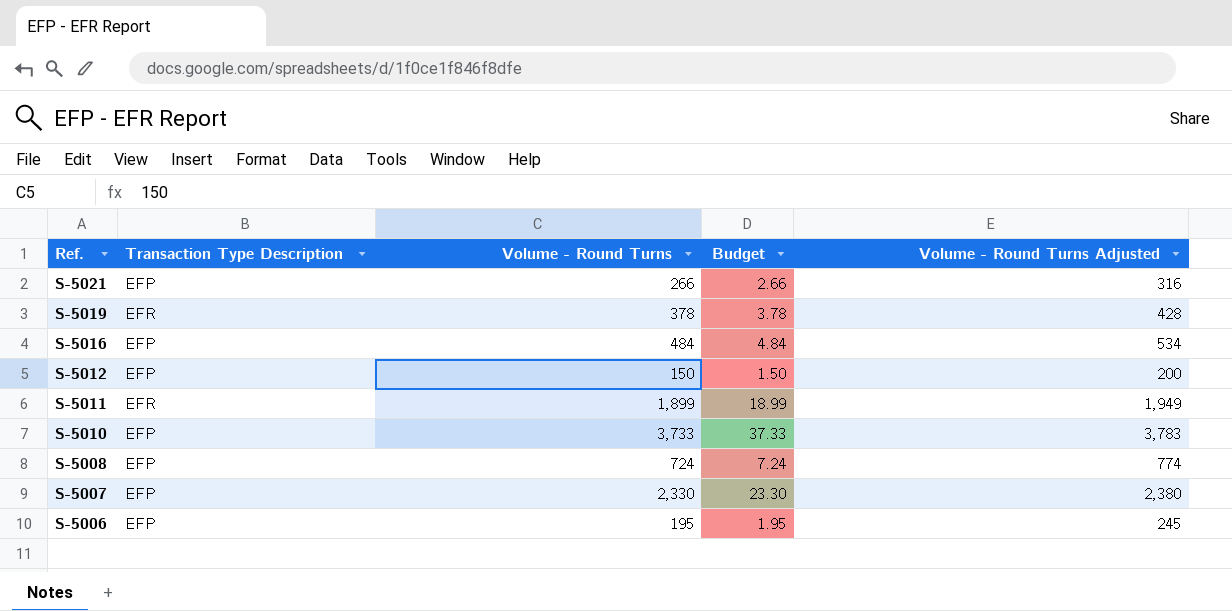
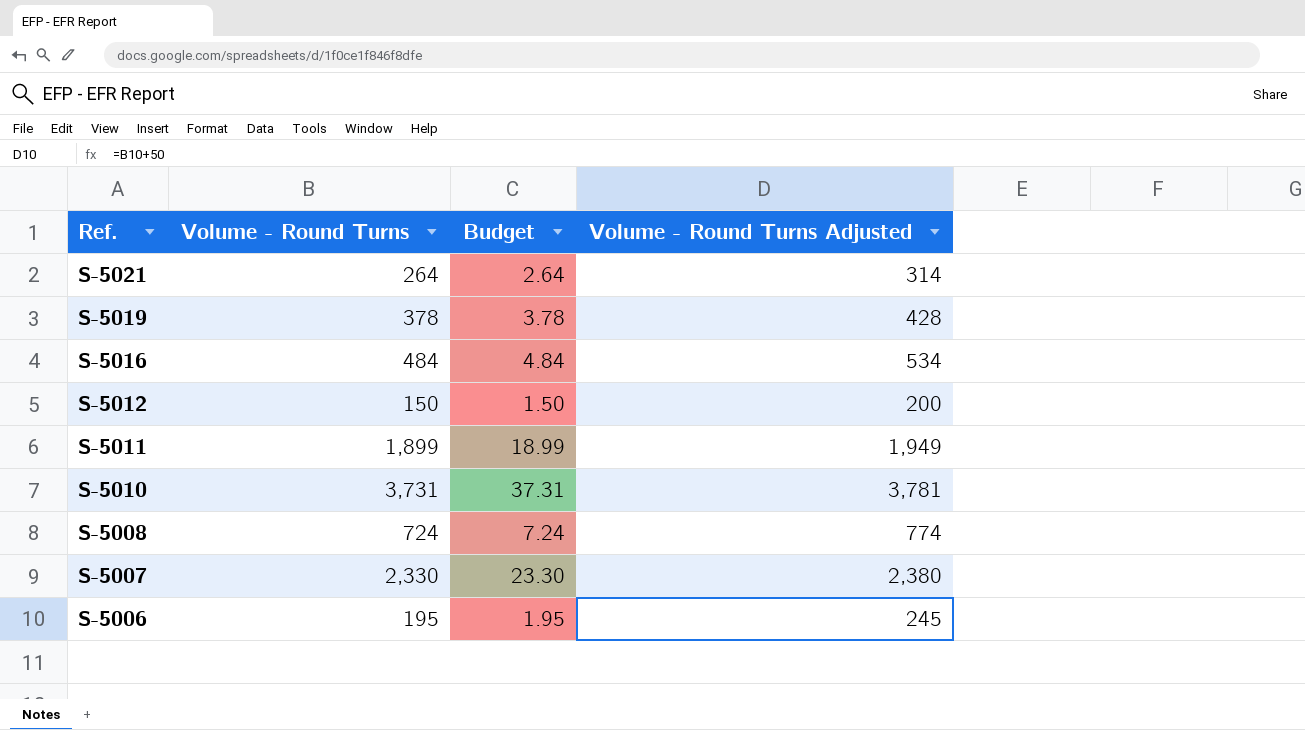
column Transaction Type Description | position: 2 -> none
S-5021 | Volume - Round Turns: 266 -> 264
S-5021 | Budget: 2.66 -> 2.64
S-5021 | Volume - Round Turns Adjusted: 316 -> 314
S-5010 | Volume - Round Turns: 3,733 -> 3,731
S-5010 | Budget: 37.33 -> 37.31
S-5010 | Volume - Round Turns Adjusted: 3,783 -> 3,781

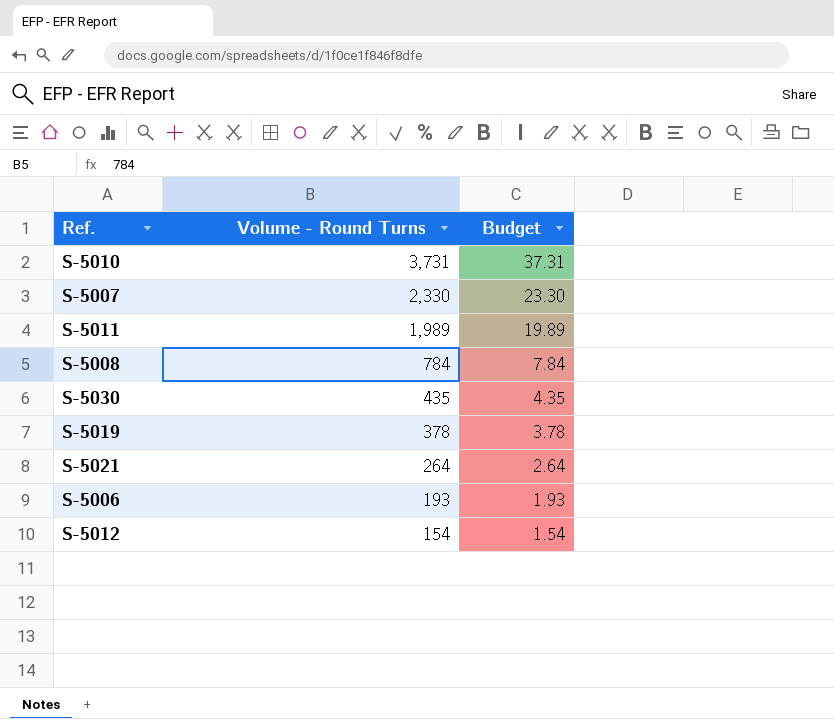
row order: Ref. descending -> Volume - Round Turns descending
column Volume - Round Turns Adjusted | formula: [Volume - Round Turns] + 50 -> none
row S-5016: 484 | 4.84 | 534 -> none
S-5011 | Volume - Round Turns: 1,899 -> 1,989
S-5011 | Budget: 18.99 -> 19.89
S-5008 | Volume - Round Turns: 724 -> 784
S-5008 | Budget: 7.24 -> 7.84
row S-5030: none -> 435 | 4.35
S-5006 | Volume - Round Turns: 195 -> 193
S-5006 | Budget: 1.95 -> 1.93
S-5012 | Volume - Round Turns: 150 -> 154
S-5012 | Budget: 1.50 -> 1.54

